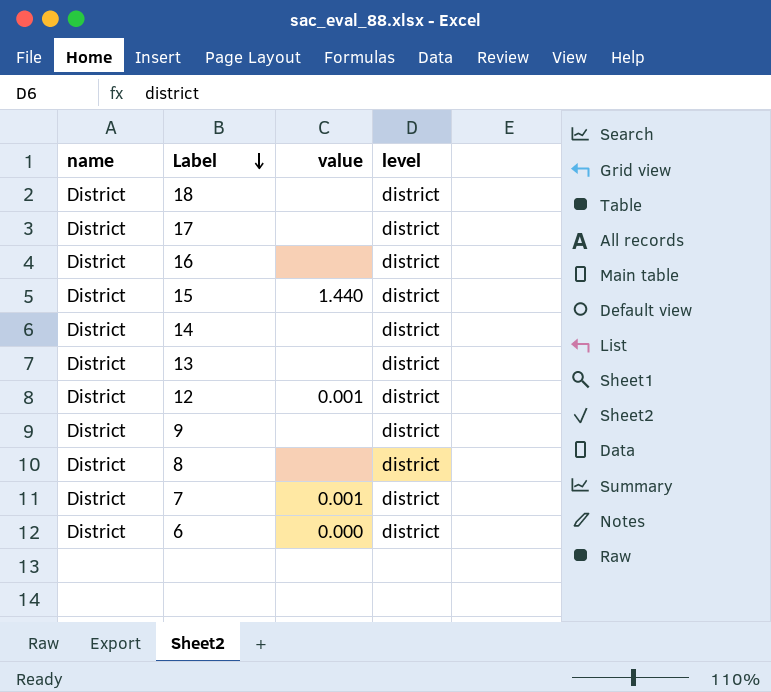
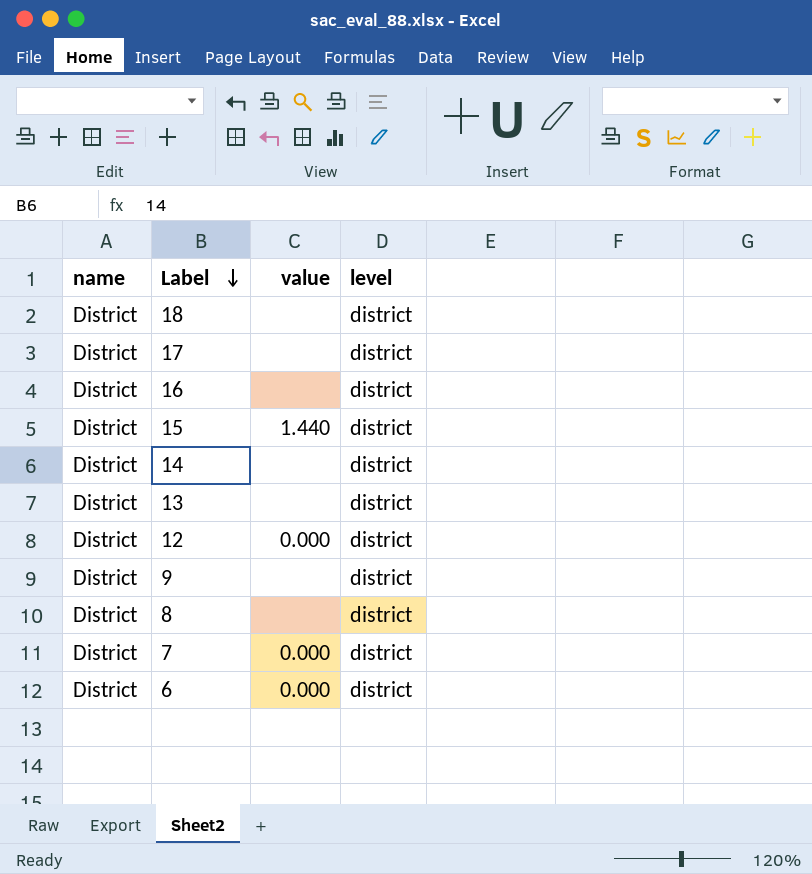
12 | value: 0.001 -> 0.000
7 | value: 0.001 -> 0.000

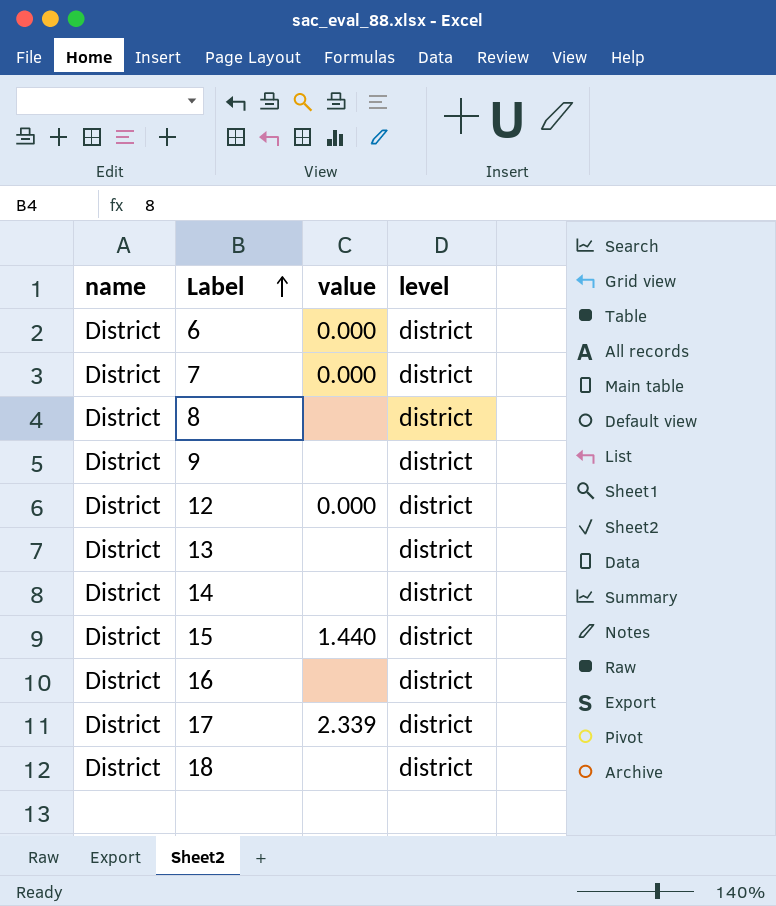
row order: Label descending -> Label ascending
17 | value: none -> 2.339

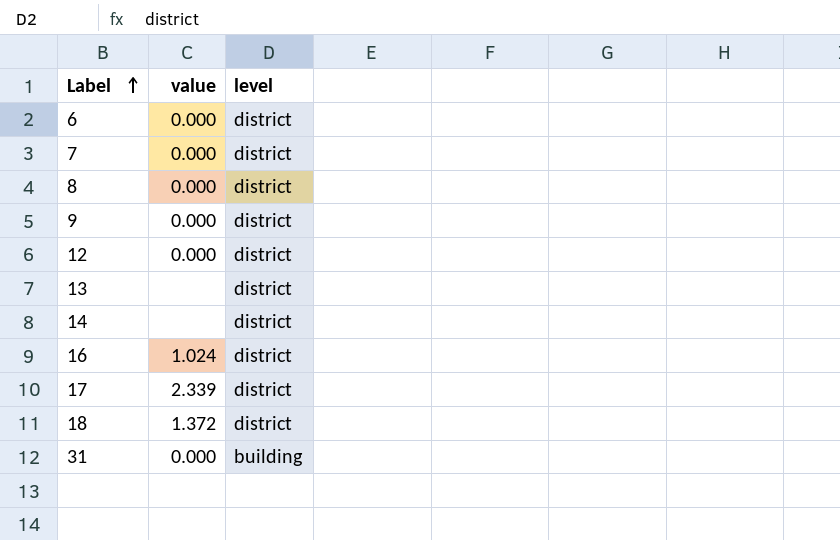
column name | position: 1 -> none
row 15: District | 1.440 | district -> none
8 | value: none -> 0.000
9 | value: none -> 0.000
16 | value: none -> 1.024
18 | value: none -> 1.372
row 31: none -> 0.000 | building

